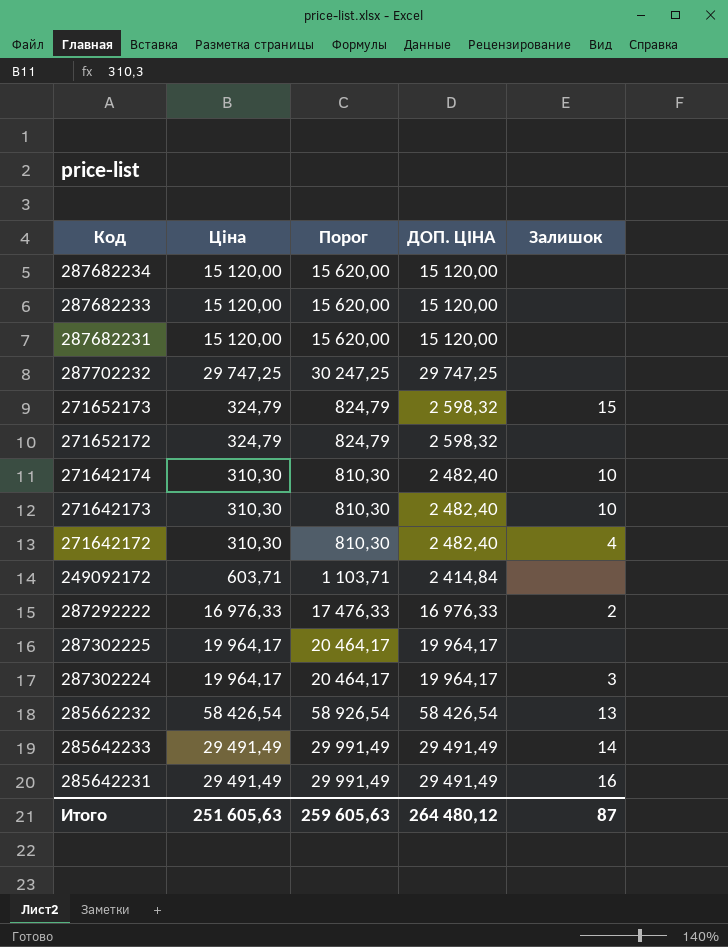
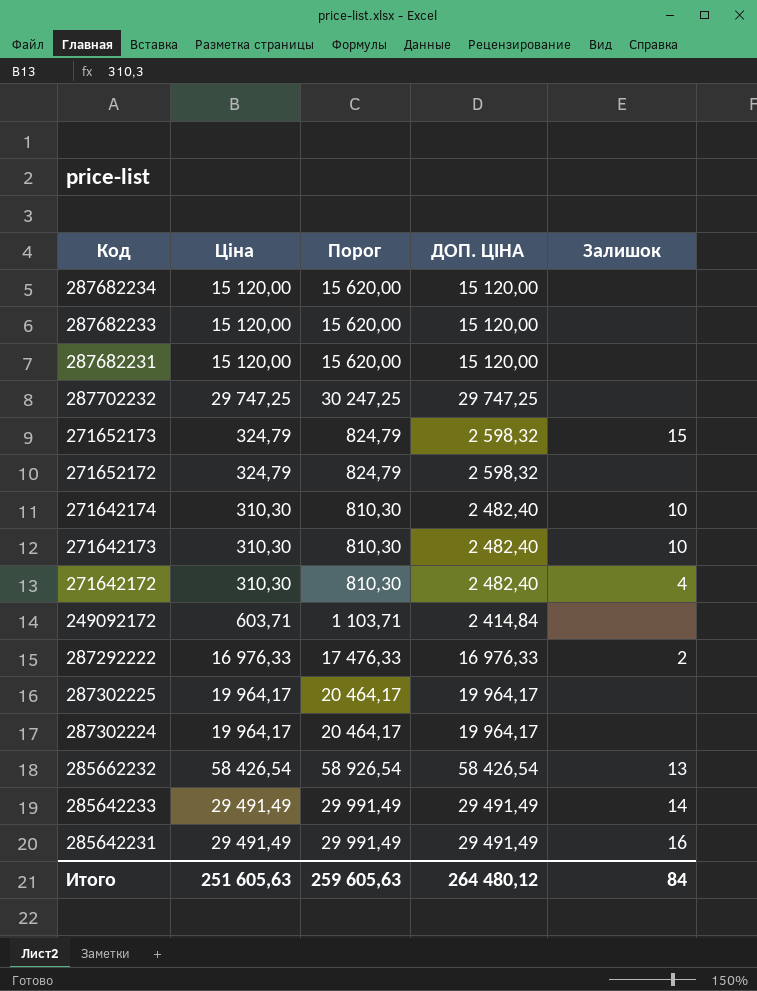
287302224 | Залишок: 3 -> none
Итого | Залишок: 87 -> 84

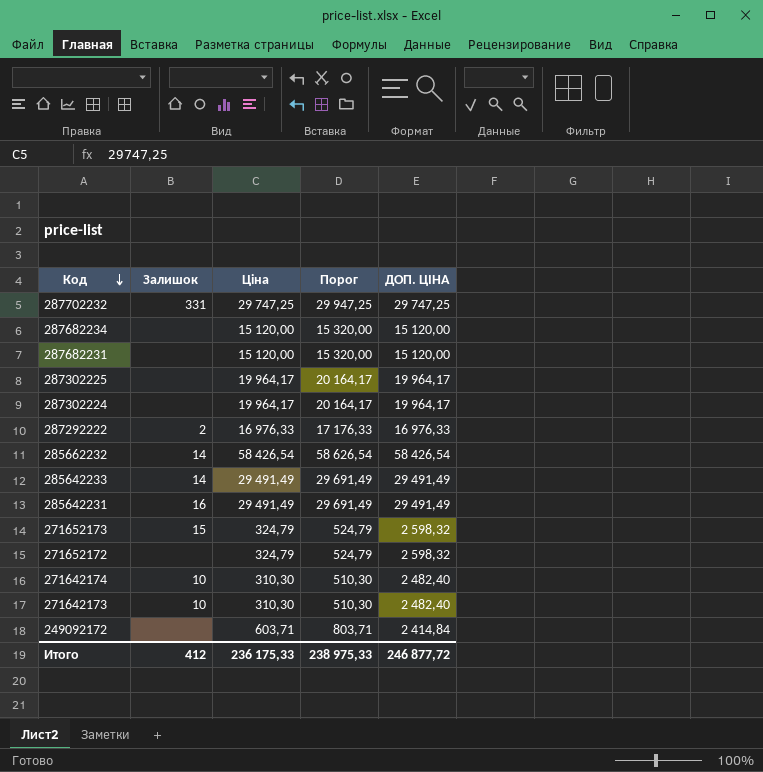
row order: none -> Код descending
column Залишок | position: 5 -> 2
column Порог | formula: [Ціна] + 500 -> [Ціна] + 200
row 287682233: 15 120,00 | 15 620,00 | 15 120,00 | none -> none
row 271642172: 310,30 | 810,30 | 2 482,40 | 4 -> none
287702232 | Залишок: none -> 331
285662232 | Залишок: 13 -> 14
Итого | Залишок: 84 -> 412
Итого | Ціна: 251 605,63 -> 236 175,33
Итого | Порог: 259 605,63 -> 238 975,33
Итого | ДОП. ЦІНА: 264 480,12 -> 246 877,72

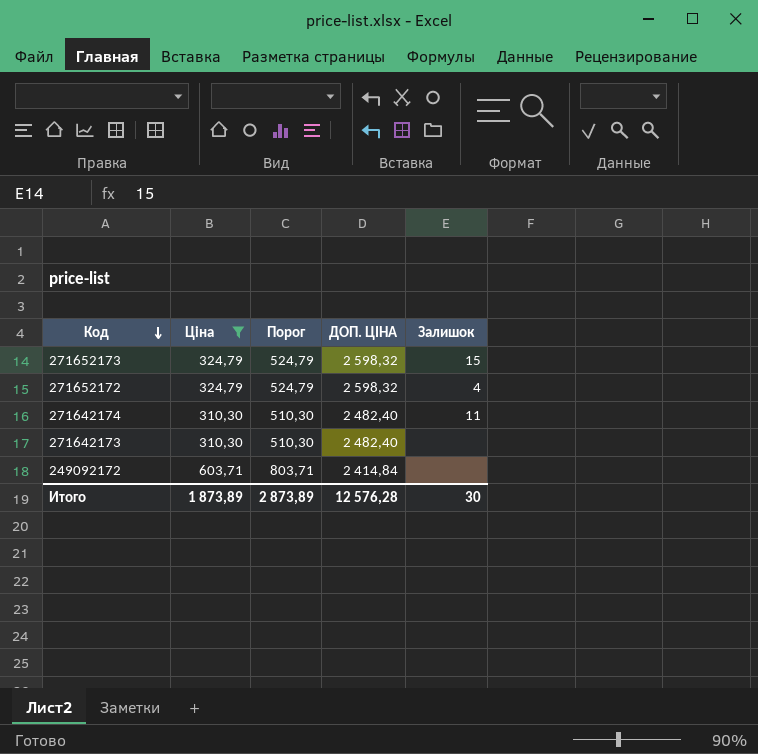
filter: none -> Ціна <= 603,71
column Залишок | position: 2 -> 5
271652172 | Залишок: none -> 4
271642174 | Залишок: 10 -> 11
271642173 | Залишок: 10 -> none
Итого | Ціна: 236 175,33 -> 1 873,89
Итого | Порог: 238 975,33 -> 2 873,89
Итого | ДОП. ЦІНА: 246 877,72 -> 12 576,28
Итого | Залишок: 412 -> 30

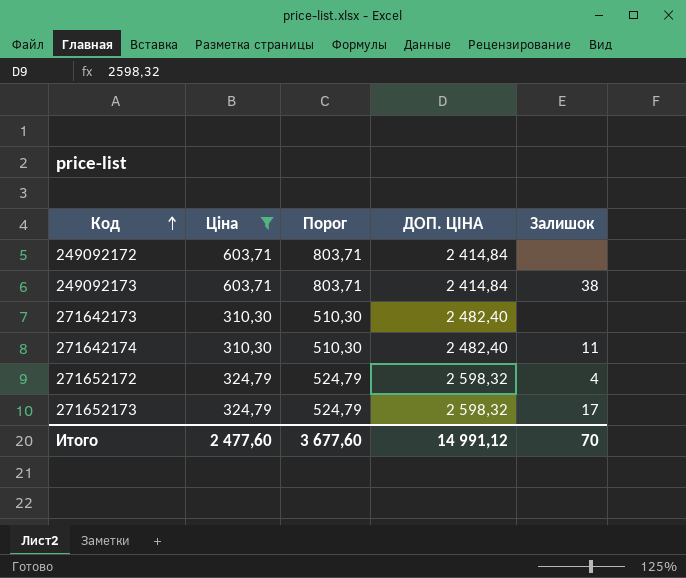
row order: Код descending -> Код ascending
row 249092173: none -> 603,71 | 803,71 | 2 414,84 | 38
271652173 | Залишок: 15 -> 17
Итого | Ціна: 1 873,89 -> 2 477,60
Итого | Порог: 2 873,89 -> 3 677,60
Итого | ДОП. ЦІНА: 12 576,28 -> 14 991,12
Итого | Залишок: 30 -> 70

